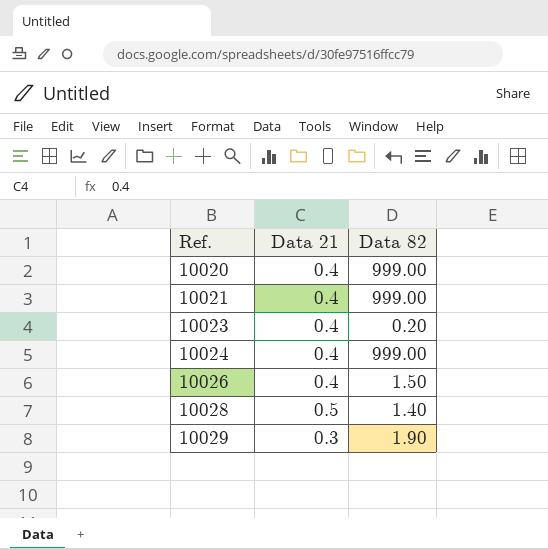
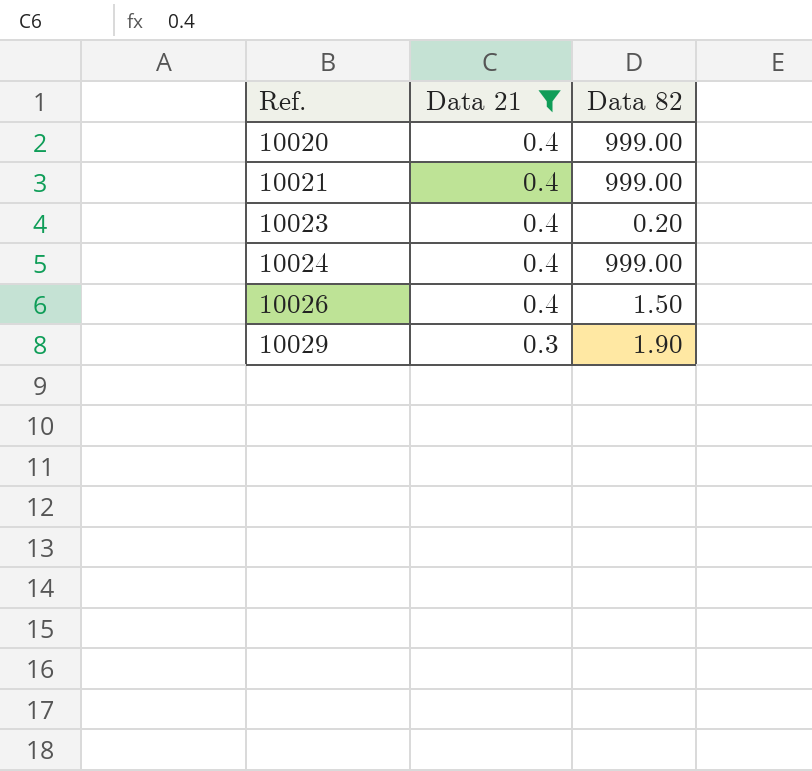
filter: none -> Data 21 != 0.5

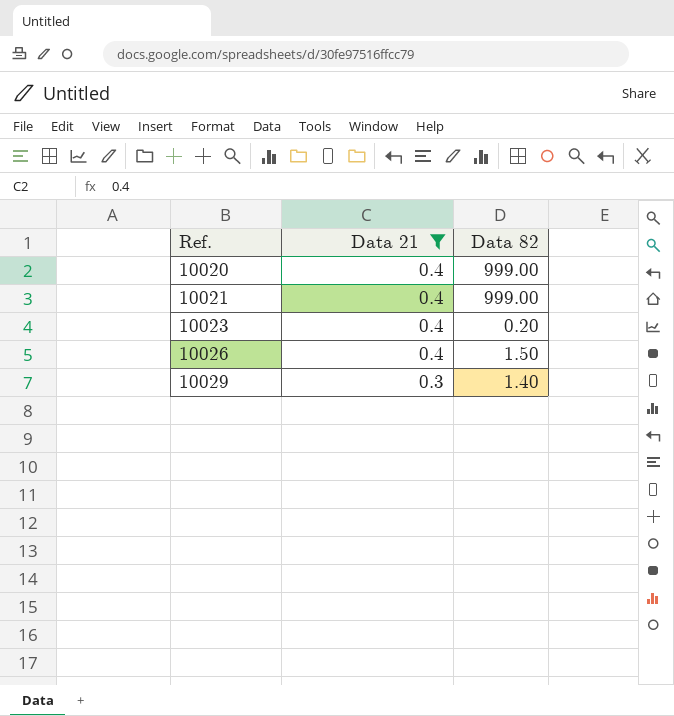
row 10024: 0.4 | 999.00 -> none
10029 | Data 82: 1.90 -> 1.40

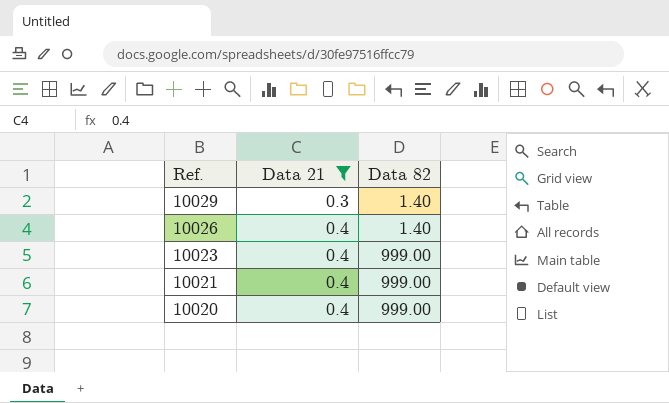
row order: Ref. ascending -> Ref. descending
10026 | Data 82: 1.50 -> 1.40
10023 | Data 82: 0.20 -> 999.00

